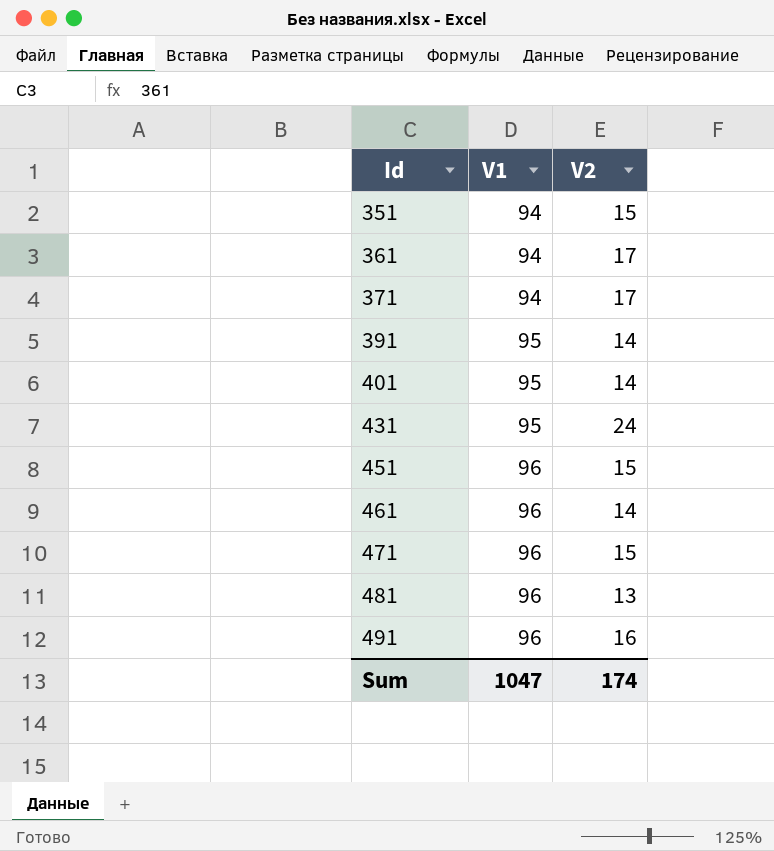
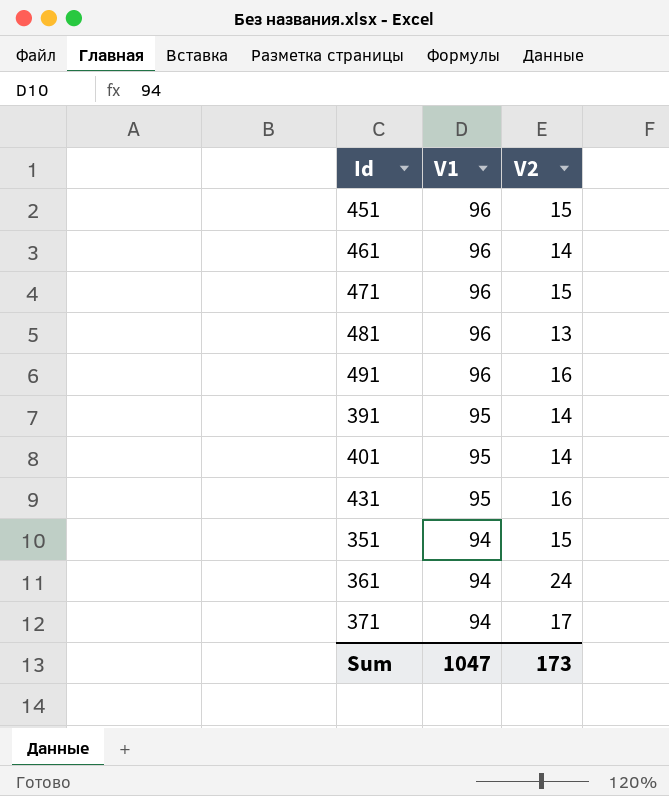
row order: Id ascending -> V1 descending
431 | V2: 24 -> 16
361 | V2: 17 -> 24
Sum | V2: 174 -> 173

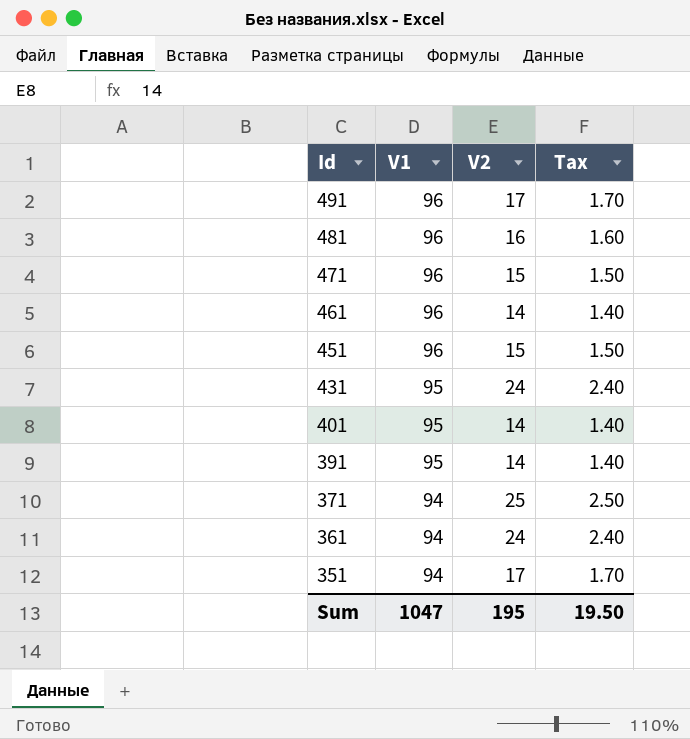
row order: V1 descending -> Id descending
column Tax | formula: none -> [V2] * 0.1
491 | V2: 16 -> 17
481 | V2: 13 -> 16
431 | V2: 16 -> 24
371 | V2: 17 -> 25
351 | V2: 15 -> 17
Sum | V2: 173 -> 195

